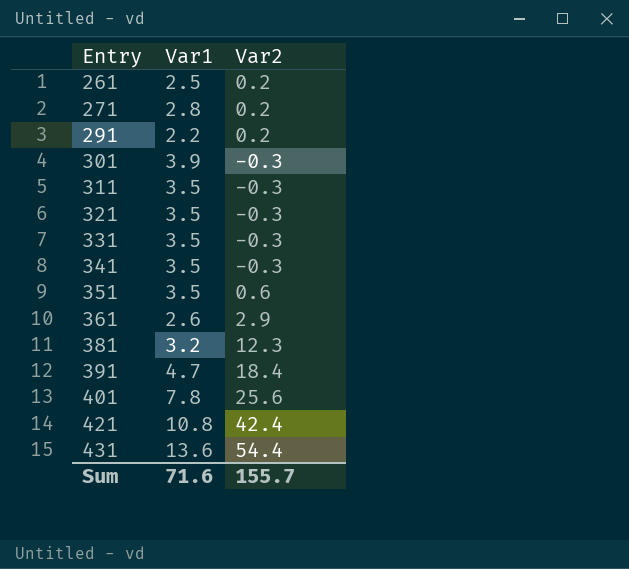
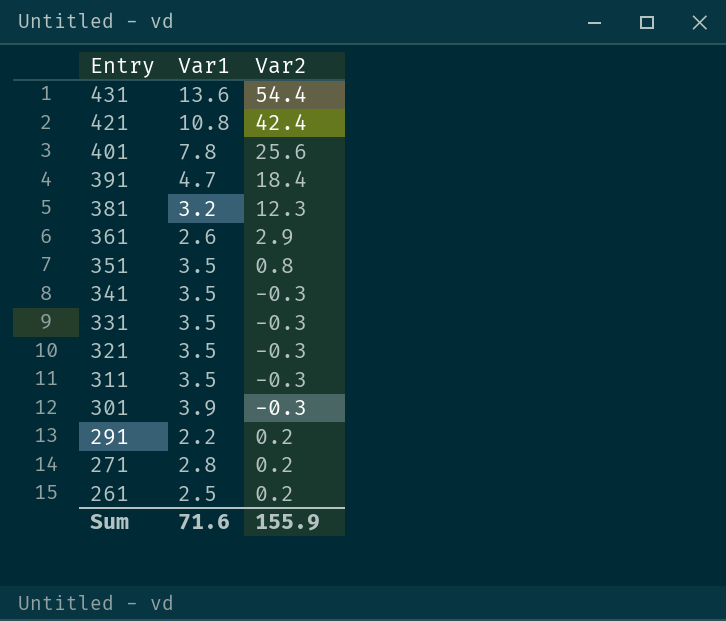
row order: Entry ascending -> Entry descending
351 | Var2: 0.6 -> 0.8
Sum | Var2: 155.7 -> 155.9

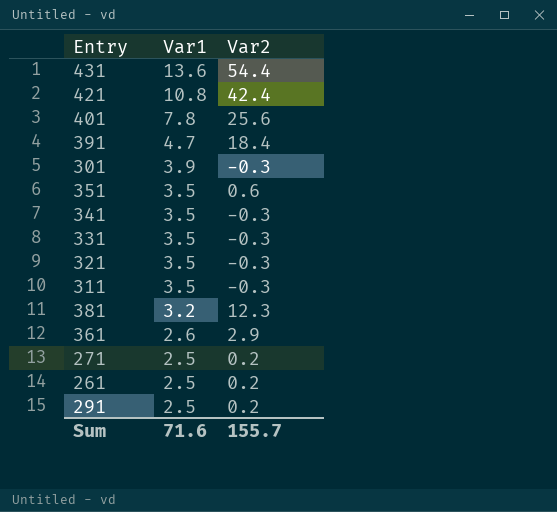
row order: Entry descending -> Var1 descending
351 | Var2: 0.8 -> 0.6
271 | Var1: 2.8 -> 2.5
291 | Var1: 2.2 -> 2.5
Sum | Var2: 155.9 -> 155.7

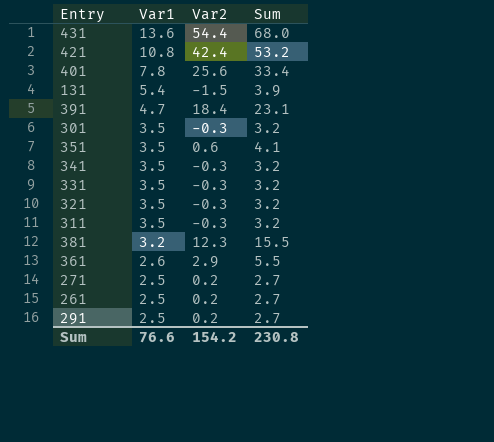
column Sum | formula: none -> [Var1] + [Var2]
row 131: none -> 5.4 | -1.5 | 3.9
301 | Var1: 3.9 -> 3.5
Sum | Var1: 71.6 -> 76.6
Sum | Var2: 155.7 -> 154.2

